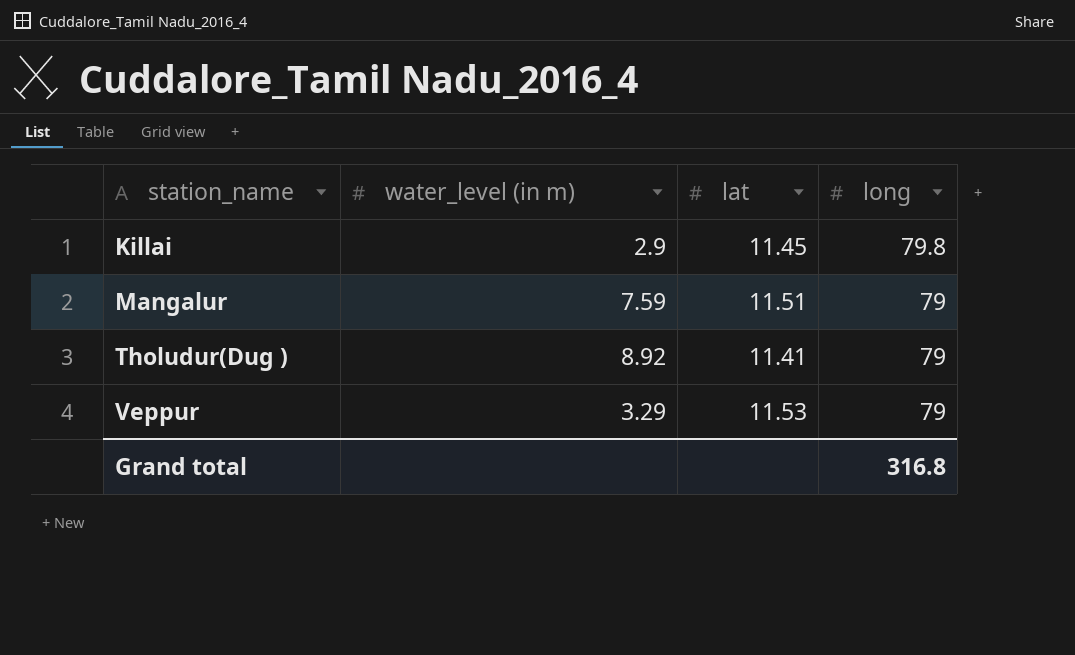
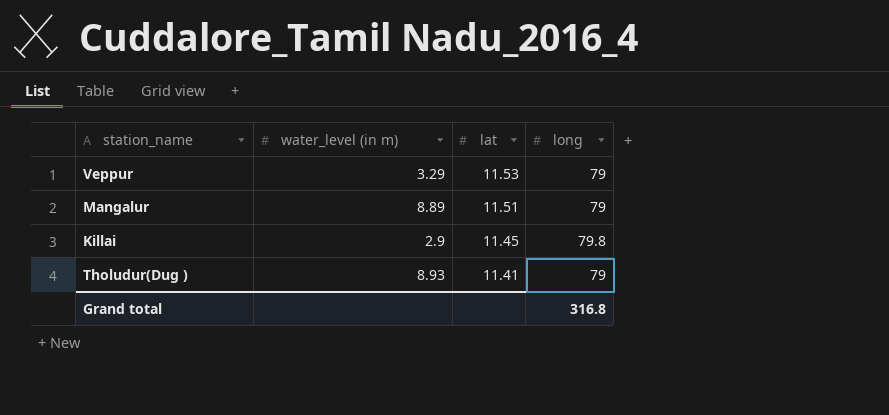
row order: station_name ascending -> lat descending
Mangalur | water_level (in m): 7.59 -> 8.89
Tholudur(Dug ) | water_level (in m): 8.92 -> 8.93

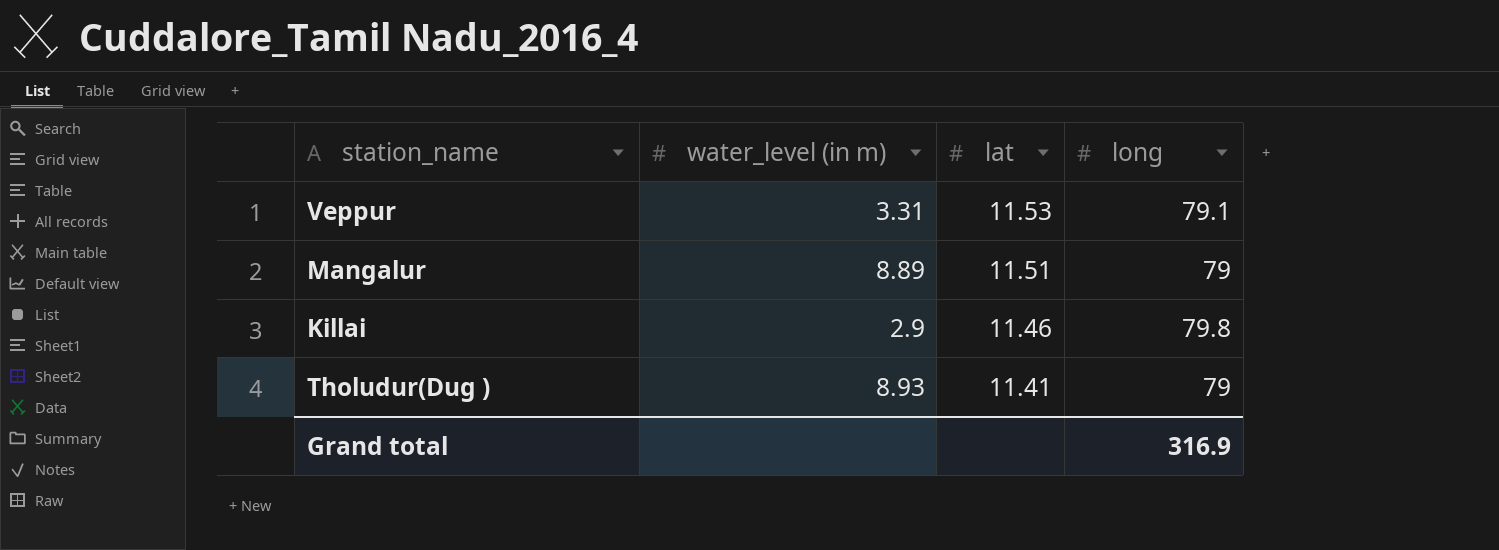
Veppur | water_level (in m): 3.29 -> 3.31
Veppur | long: 79 -> 79.1
Killai | lat: 11.45 -> 11.46
Grand total | long: 316.8 -> 316.9

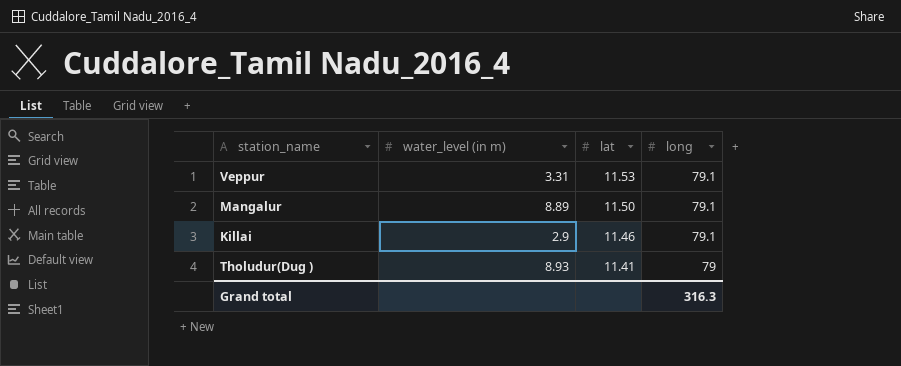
Mangalur | lat: 11.51 -> 11.50
Mangalur | long: 79 -> 79.1
Killai | long: 79.8 -> 79.1
Grand total | long: 316.9 -> 316.3

